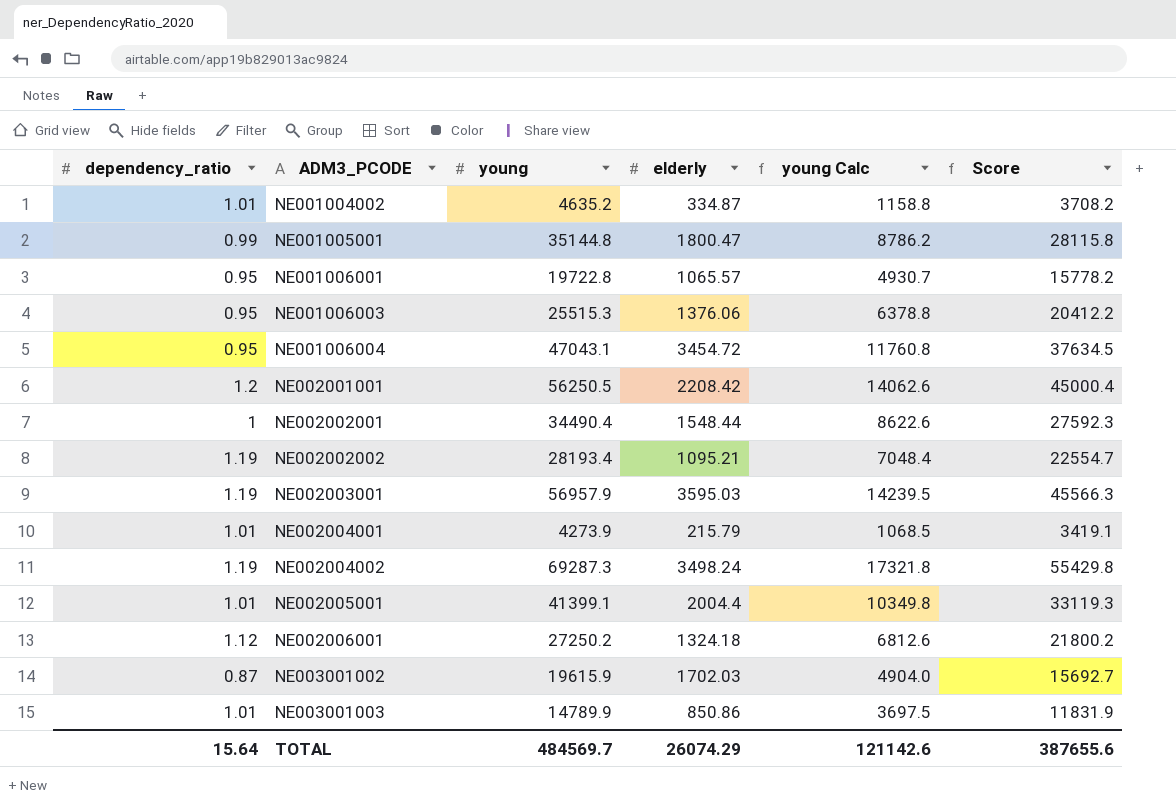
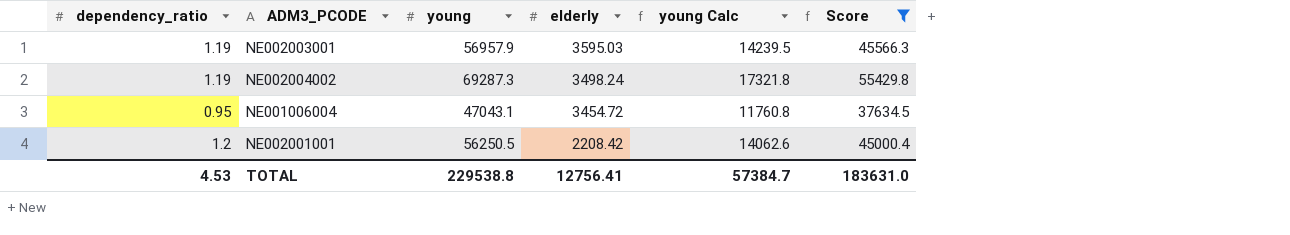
filter: none -> Score >= 37634.5
row order: ADM3_PCODE ascending -> elderly descending
TOTAL | dependency_ratio: 15.64 -> 4.53
TOTAL | young: 484569.7 -> 229538.8
TOTAL | elderly: 26074.29 -> 12756.41
TOTAL | young Calc: 121142.6 -> 57384.7
TOTAL | Score: 387655.6 -> 183631.0

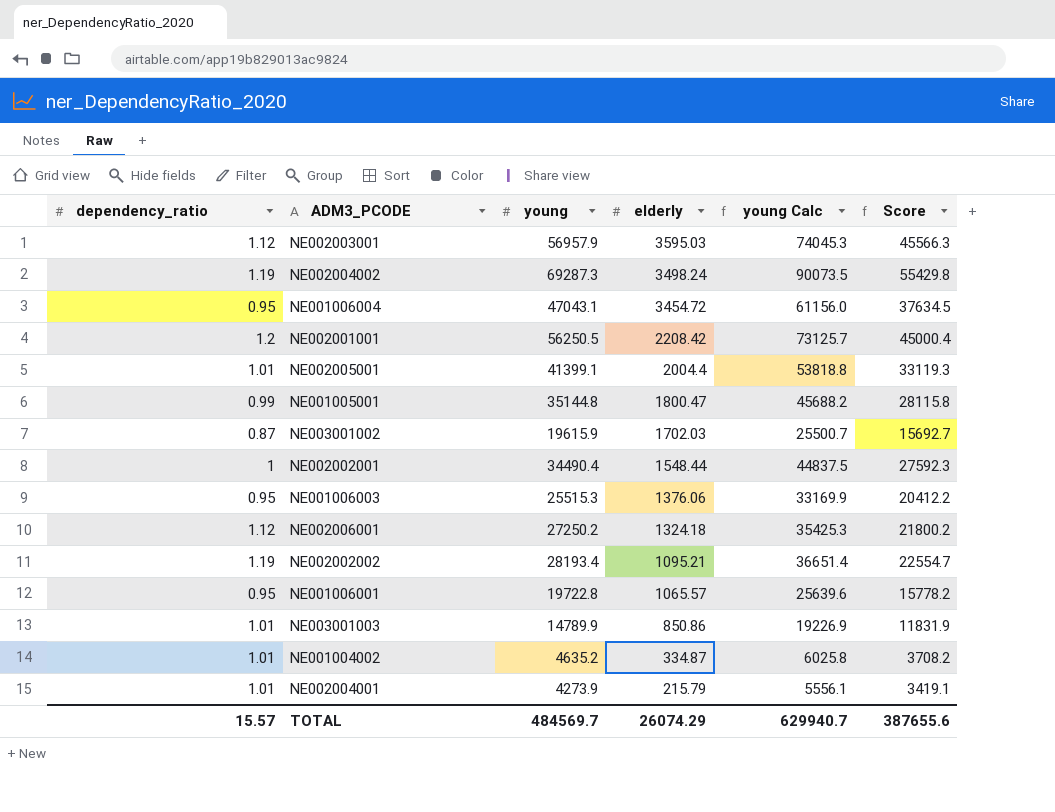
filter: Score >= 37634.5 -> none
column young Calc | formula: [young] * 0.25 -> [young] * 1.3
NE002003001 | dependency_ratio: 1.19 -> 1.12
TOTAL | dependency_ratio: 4.53 -> 15.57
TOTAL | young: 229538.8 -> 484569.7
TOTAL | elderly: 12756.41 -> 26074.29
TOTAL | young Calc: 57384.7 -> 629940.7
TOTAL | Score: 183631.0 -> 387655.6

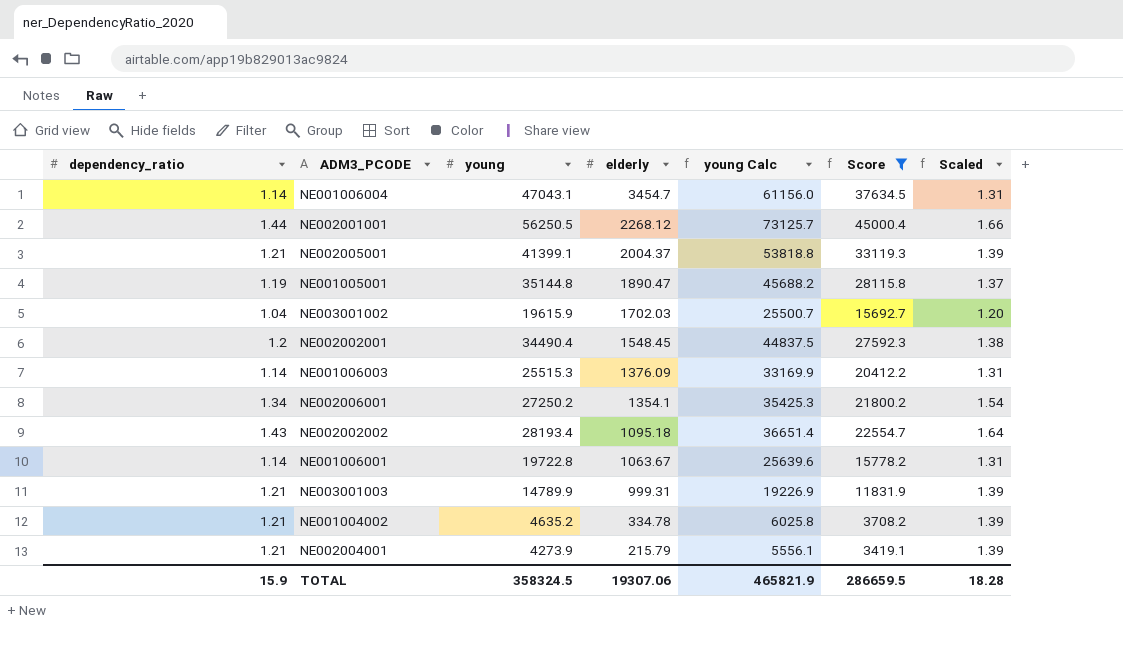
filter: none -> Score <= 45000.4
column Scaled | formula: none -> [dependency_ratio] * 1.15
NE001006004 | dependency_ratio: 0.95 -> 1.14
NE001006004 | elderly: 3454.72 -> 3454.7
NE002001001 | dependency_ratio: 1.2 -> 1.44
NE002001001 | elderly: 2208.42 -> 2268.12
NE002005001 | dependency_ratio: 1.01 -> 1.21
NE002005001 | elderly: 2004.4 -> 2004.37
NE001005001 | dependency_ratio: 0.99 -> 1.19
NE001005001 | elderly: 1800.47 -> 1890.47
NE003001002 | dependency_ratio: 0.87 -> 1.04
NE002002001 | dependency_ratio: 1 -> 1.2
NE002002001 | elderly: 1548.44 -> 1548.45
NE001006003 | dependency_ratio: 0.95 -> 1.14
NE001006003 | elderly: 1376.06 -> 1376.09
NE002006001 | dependency_ratio: 1.12 -> 1.34
NE002006001 | elderly: 1324.18 -> 1354.1
NE002002002 | dependency_ratio: 1.19 -> 1.43
NE002002002 | elderly: 1095.21 -> 1095.18
NE001006001 | dependency_ratio: 0.95 -> 1.14
NE001006001 | elderly: 1065.57 -> 1063.67
NE003001003 | dependency_ratio: 1.01 -> 1.21
NE003001003 | elderly: 850.86 -> 999.31
NE001004002 | dependency_ratio: 1.01 -> 1.21
NE001004002 | elderly: 334.87 -> 334.78
NE002004001 | dependency_ratio: 1.01 -> 1.21
TOTAL | dependency_ratio: 15.57 -> 15.9
TOTAL | young: 484569.7 -> 358324.5
TOTAL | elderly: 26074.29 -> 19307.06
TOTAL | young Calc: 629940.7 -> 465821.9
TOTAL | Score: 387655.6 -> 286659.5

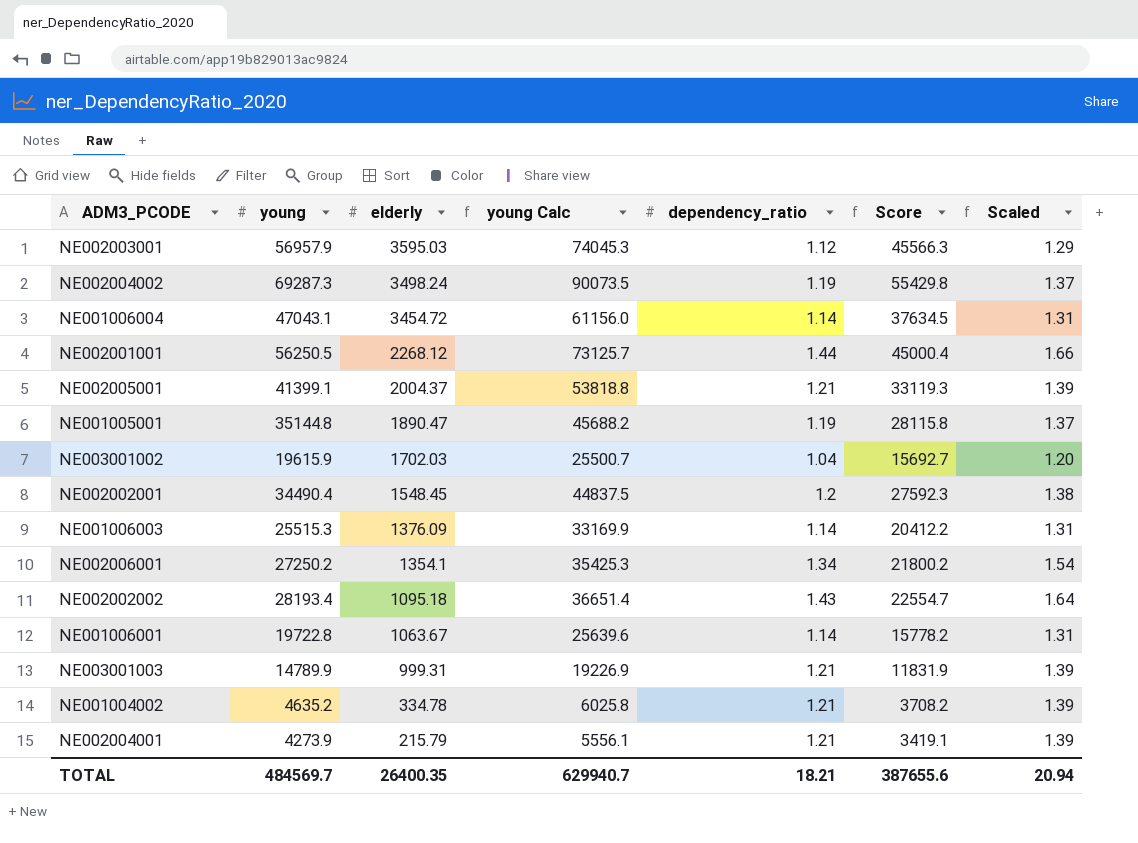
filter: Score <= 45000.4 -> none
column dependency_ratio | position: 1 -> 5
NE001006004 | elderly: 3454.7 -> 3454.72
TOTAL | young: 358324.5 -> 484569.7
TOTAL | elderly: 19307.06 -> 26400.35
TOTAL | young Calc: 465821.9 -> 629940.7
TOTAL | dependency_ratio: 15.9 -> 18.21
TOTAL | Score: 286659.5 -> 387655.6
TOTAL | Scaled: 18.28 -> 20.94

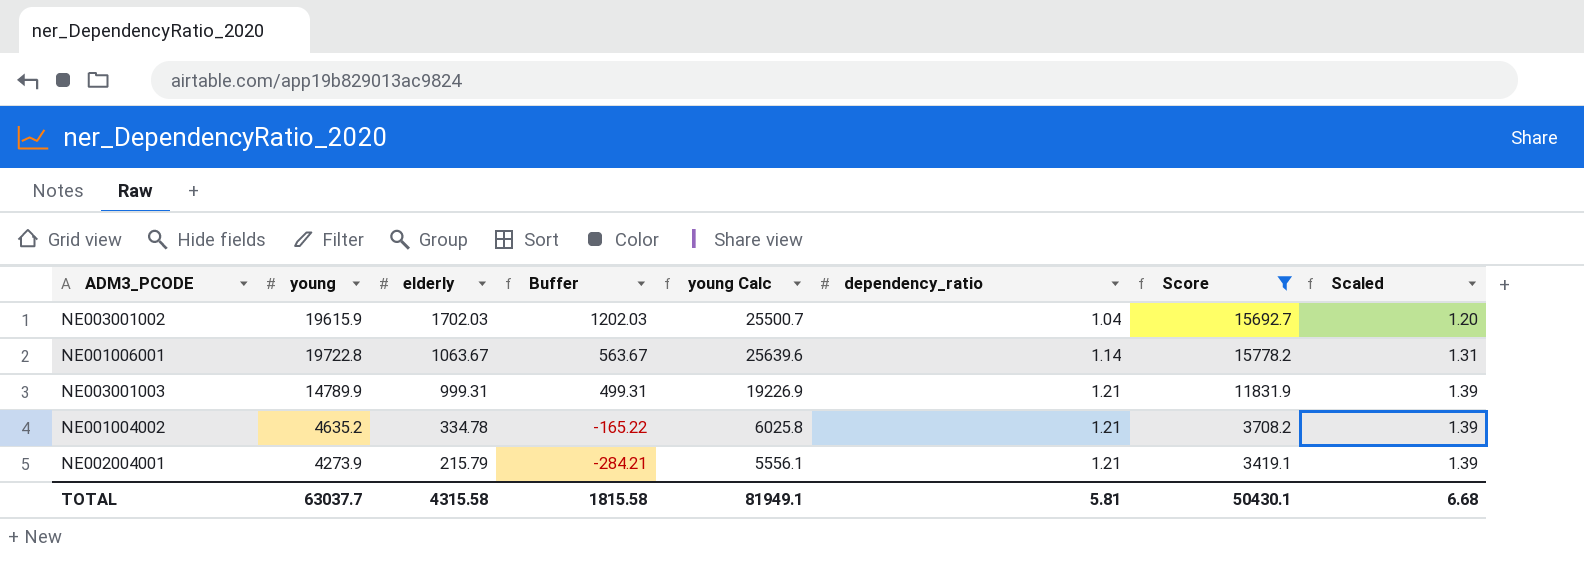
filter: none -> Score <= 15778.2
column Buffer | formula: none -> [elderly] - 500
TOTAL | young: 484569.7 -> 63037.7
TOTAL | elderly: 26400.35 -> 4315.58
TOTAL | young Calc: 629940.7 -> 81949.1
TOTAL | dependency_ratio: 18.21 -> 5.81
TOTAL | Score: 387655.6 -> 50430.1
TOTAL | Scaled: 20.94 -> 6.68

